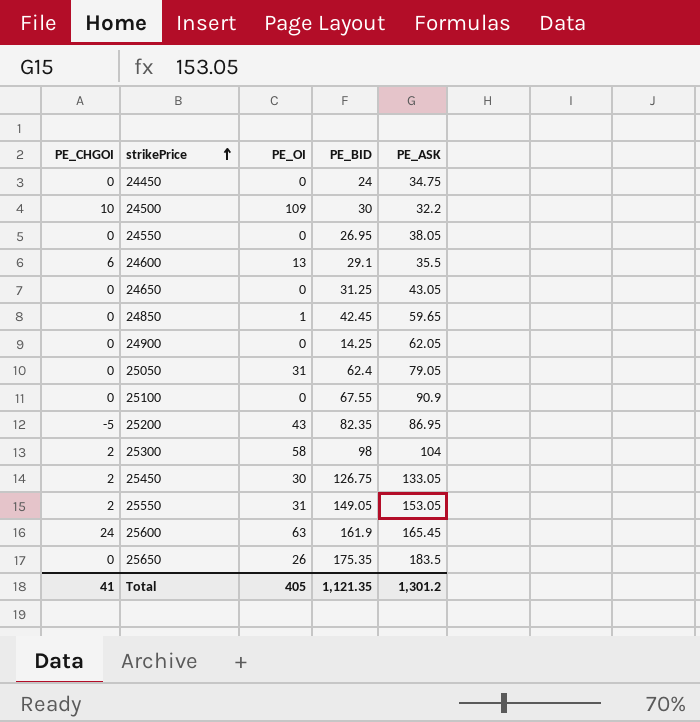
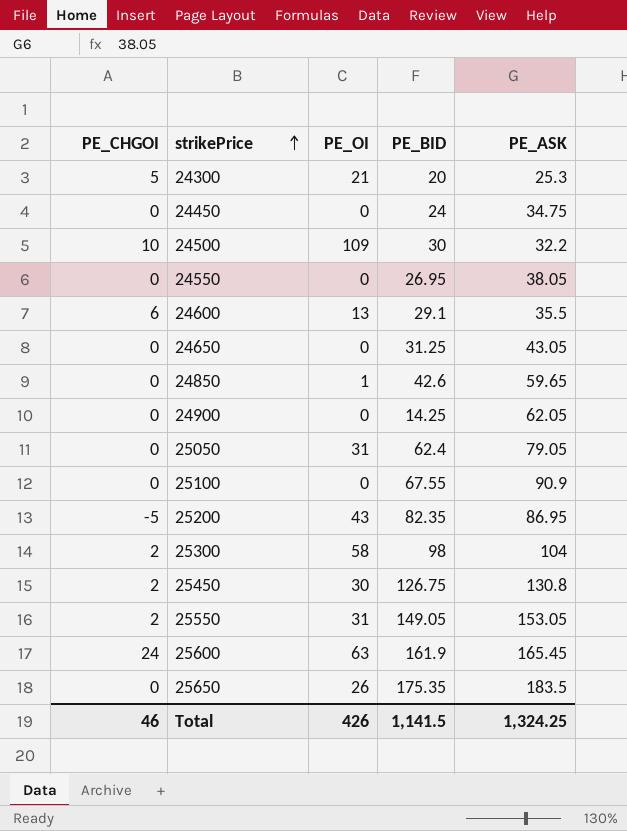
row 24300: none -> 5 | 21 | 20 | 25.3
24850 | PE_BID: 42.45 -> 42.6
25450 | PE_ASK: 133.05 -> 130.8
Total | PE_CHGOI: 41 -> 46
Total | PE_OI: 405 -> 426
Total | PE_BID: 1,121.35 -> 1,141.5
Total | PE_ASK: 1,301.2 -> 1,324.25

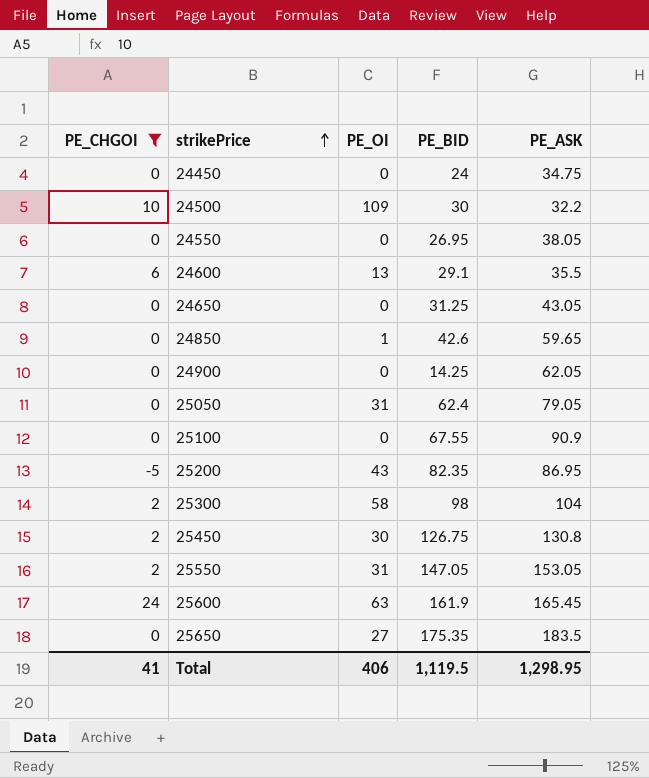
filter: none -> PE_CHGOI != 5
25550 | PE_BID: 149.05 -> 147.05
25650 | PE_OI: 26 -> 27
Total | PE_CHGOI: 46 -> 41
Total | PE_OI: 426 -> 406
Total | PE_BID: 1,141.5 -> 1,119.5
Total | PE_ASK: 1,324.25 -> 1,298.95

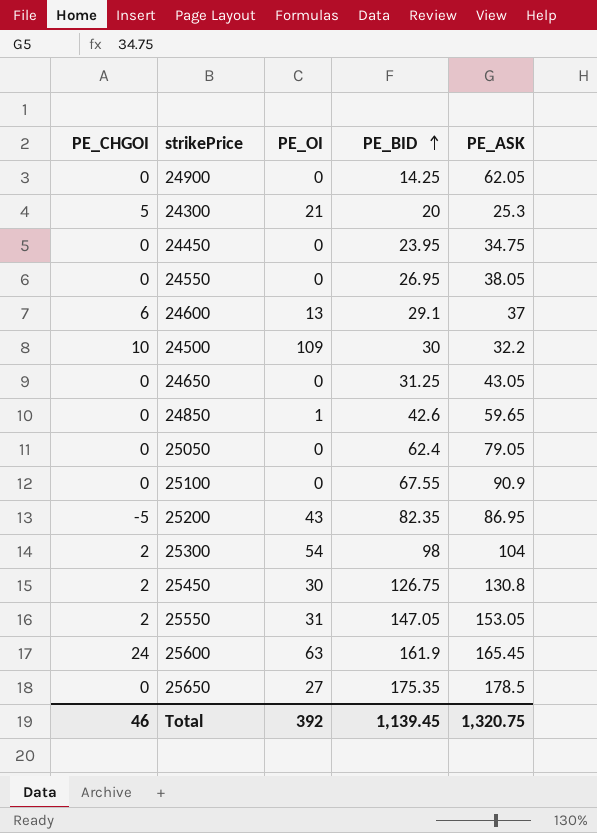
filter: PE_CHGOI != 5 -> none
row order: strikePrice ascending -> PE_BID ascending
24450 | PE_BID: 24 -> 23.95
24600 | PE_ASK: 35.5 -> 37
25050 | PE_OI: 31 -> 0
25300 | PE_OI: 58 -> 54
25650 | PE_ASK: 183.5 -> 178.5
Total | PE_CHGOI: 41 -> 46
Total | PE_OI: 406 -> 392
Total | PE_BID: 1,119.5 -> 1,139.45
Total | PE_ASK: 1,298.95 -> 1,320.75

